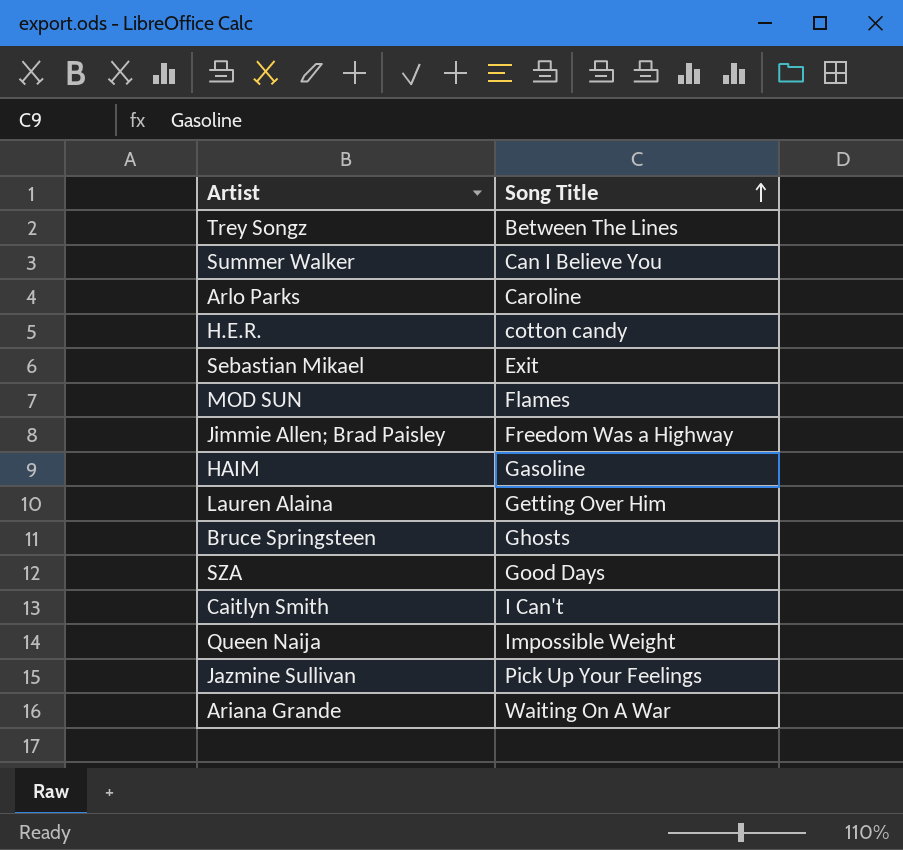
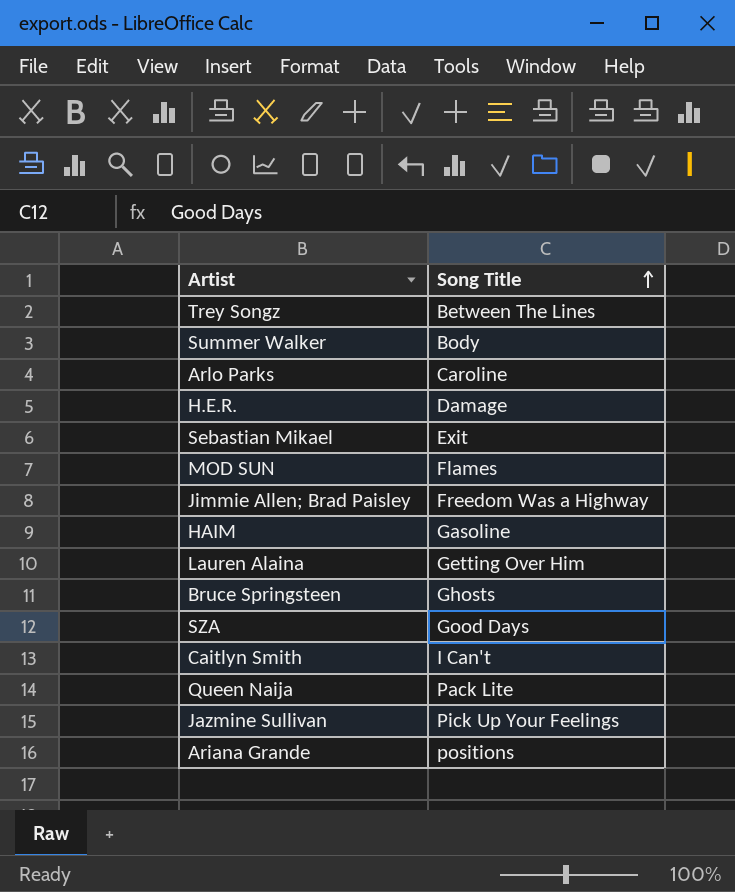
Summer Walker | Song Title: Can I Believe You -> Body
H.E.R. | Song Title: cotton candy -> Damage
Queen Naija | Song Title: Impossible Weight -> Pack Lite
Ariana Grande | Song Title: Waiting On A War -> positions

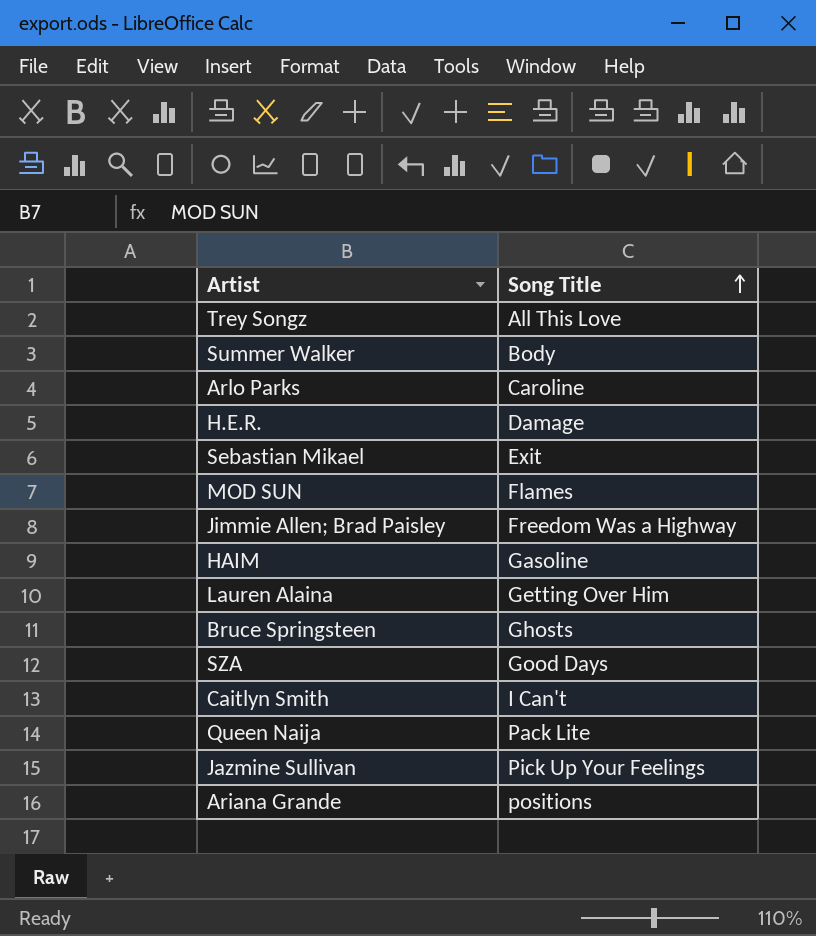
Trey Songz | Song Title: Between The Lines -> All This Love

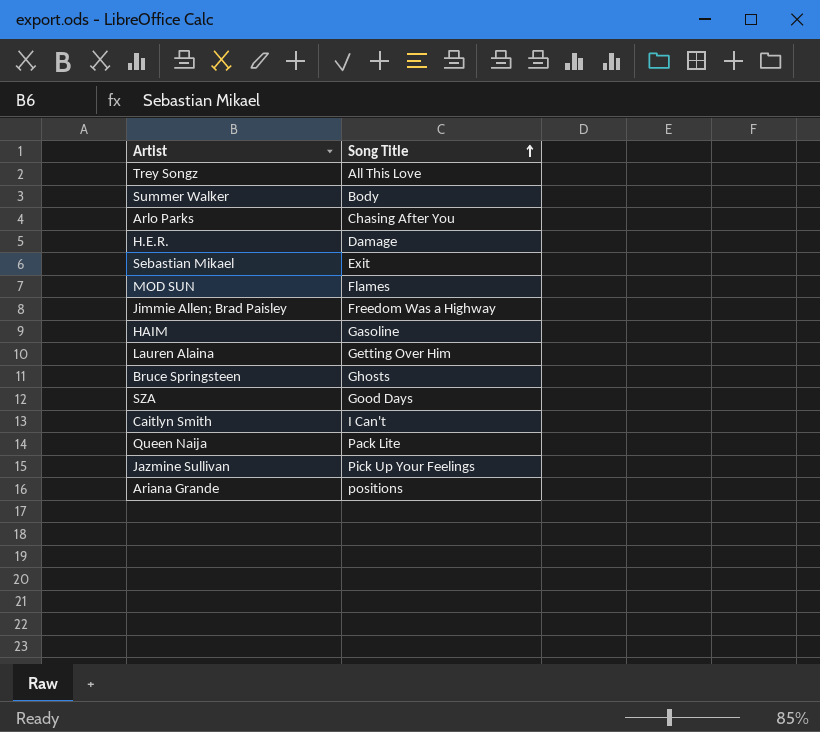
Arlo Parks | Song Title: Caroline -> Chasing After You

